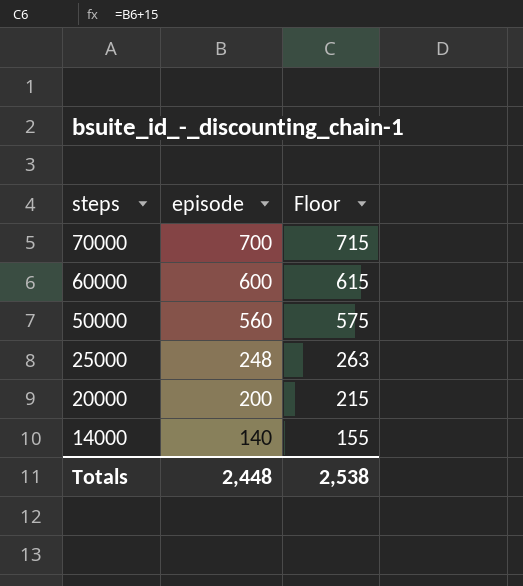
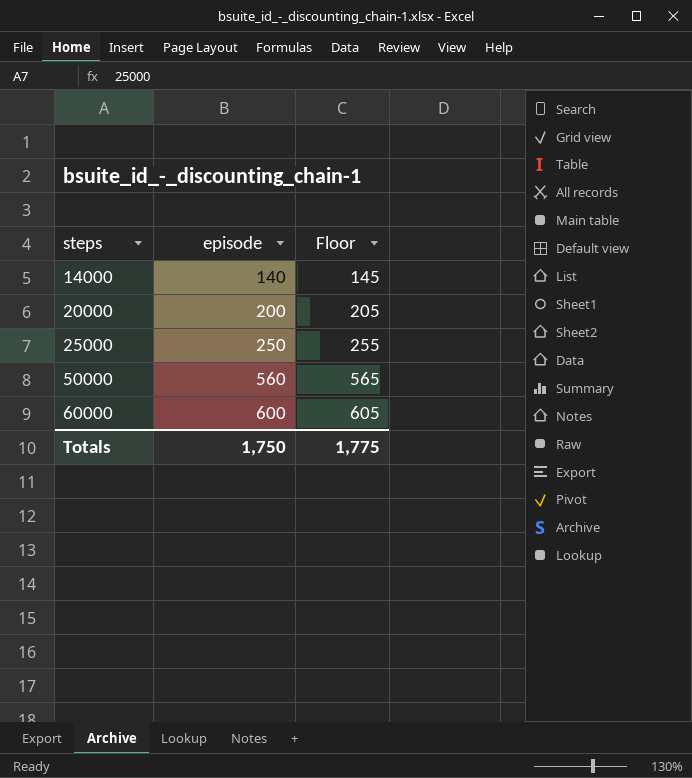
row order: steps descending -> steps ascending
column Floor | formula: [episode] + 15 -> [episode] + 5
row 70000: 700 | 715 -> none
25000 | episode: 248 -> 250
Totals | episode: 2,448 -> 1,750
Totals | Floor: 2,538 -> 1,775

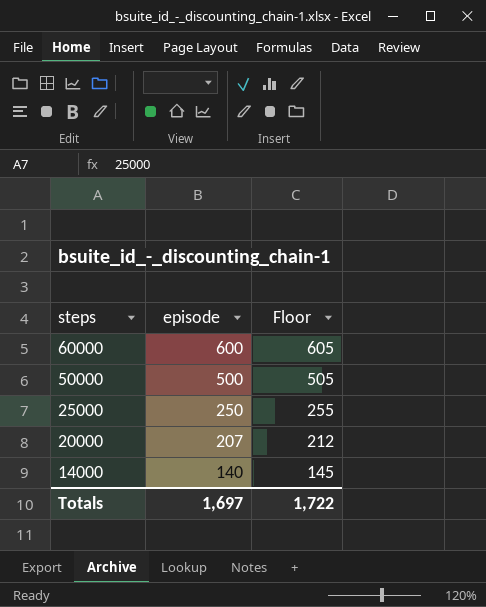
row order: steps ascending -> steps descending
50000 | episode: 560 -> 500
50000 | Floor: 565 -> 505
20000 | episode: 200 -> 207
20000 | Floor: 205 -> 212
Totals | episode: 1,750 -> 1,697
Totals | Floor: 1,775 -> 1,722

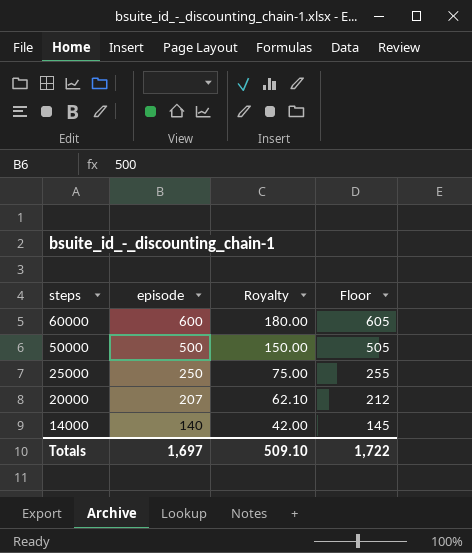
column Royalty | formula: none -> [episode] * 0.3

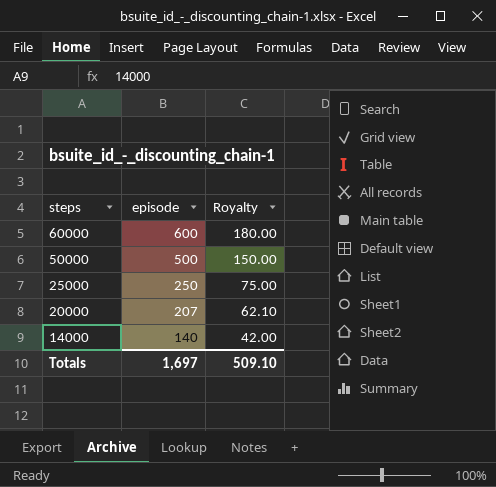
column Floor | formula: [episode] + 5 -> none

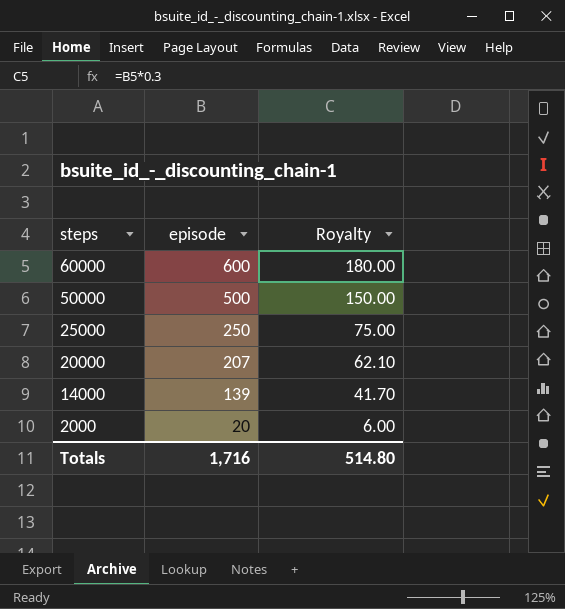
14000 | episode: 140 -> 139
14000 | Royalty: 42.00 -> 41.70
row 2000: none -> 20 | 6.00
Totals | episode: 1,697 -> 1,716
Totals | Royalty: 509.10 -> 514.80

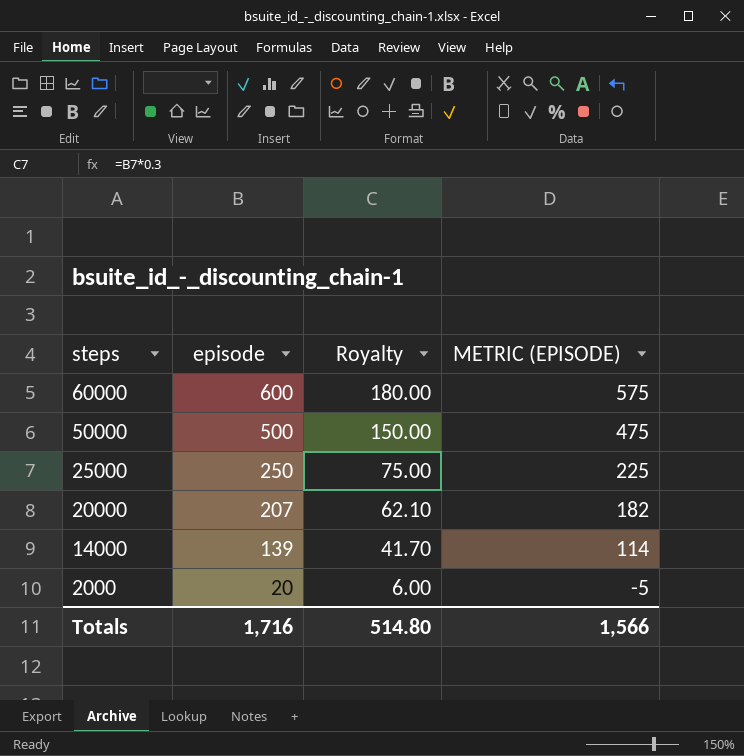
column METRIC (EPISODE) | formula: none -> [episode] - 25

